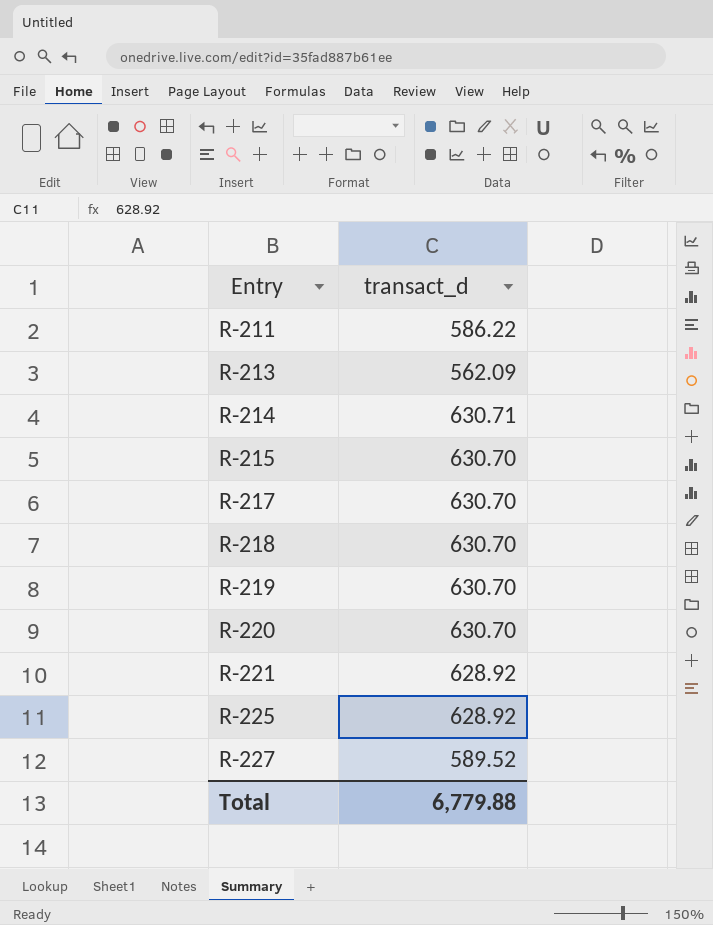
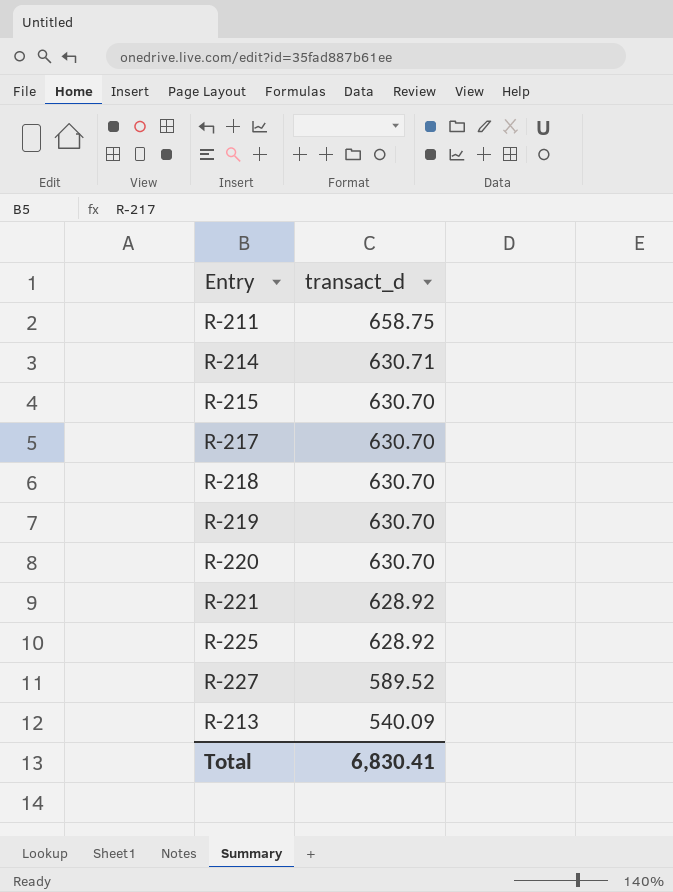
row order: Entry ascending -> transact_d descending
R-211 | transact_d: 586.22 -> 658.75
R-213 | transact_d: 562.09 -> 540.09
Total | transact_d: 6,779.88 -> 6,830.41

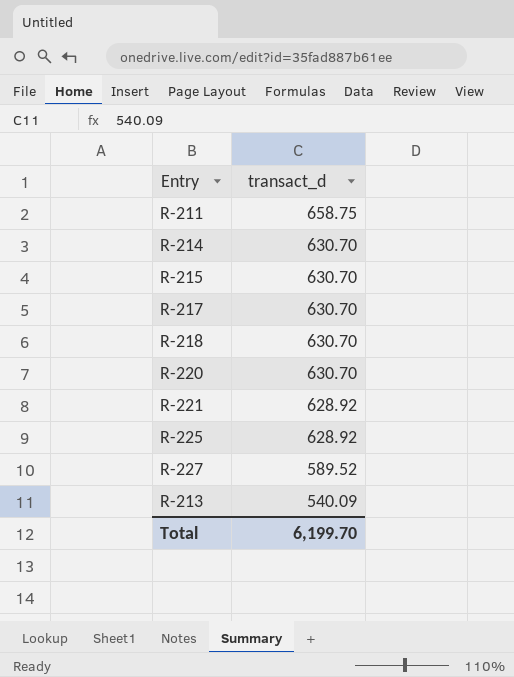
row R-219: 630.70 -> none
R-214 | transact_d: 630.71 -> 630.70
Total | transact_d: 6,830.41 -> 6,199.70

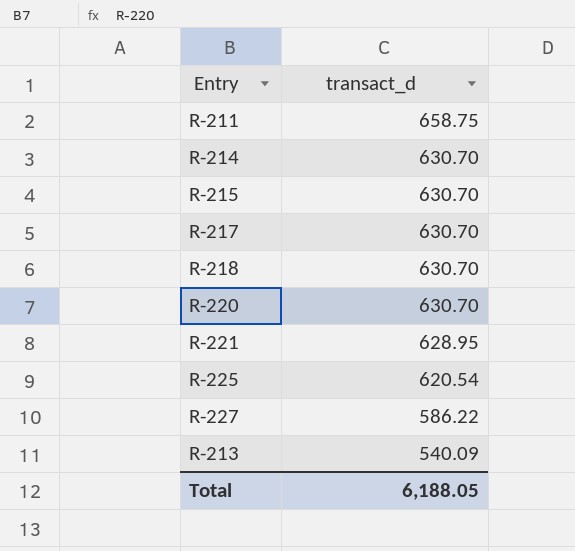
R-221 | transact_d: 628.92 -> 628.95
R-225 | transact_d: 628.92 -> 620.54
R-227 | transact_d: 589.52 -> 586.22
Total | transact_d: 6,199.70 -> 6,188.05

